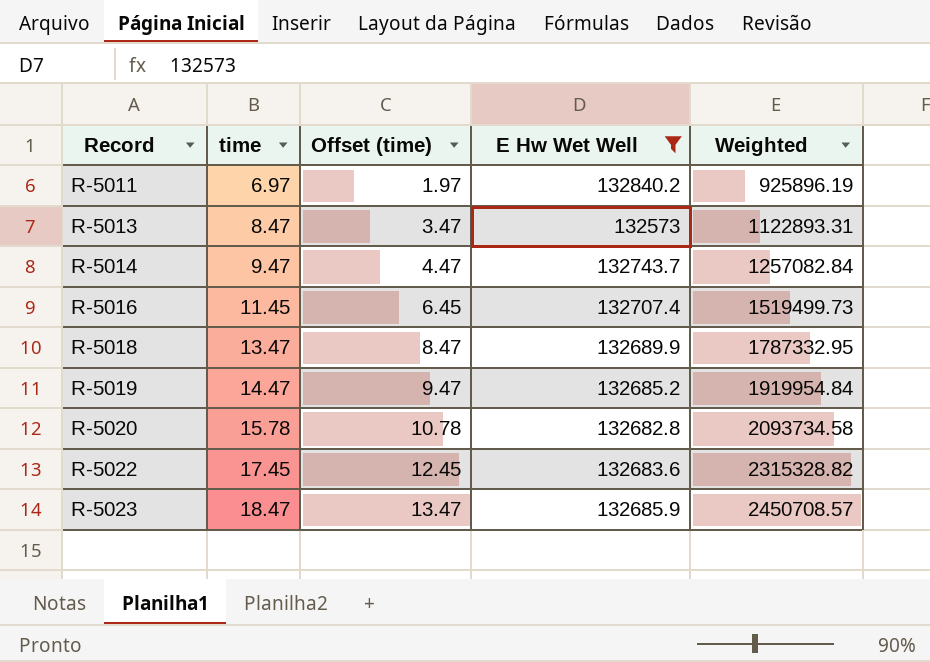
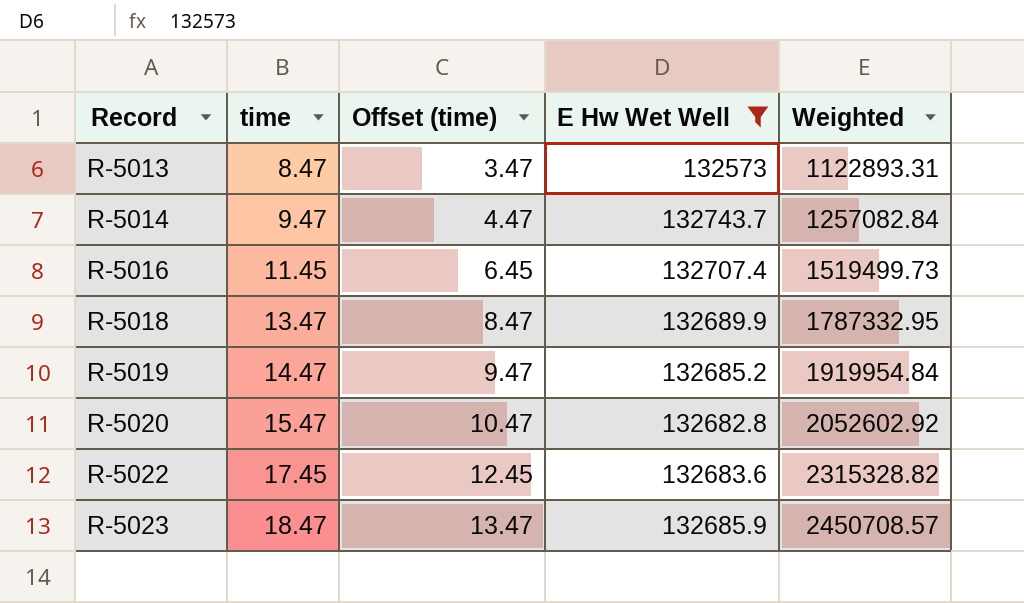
row R-5011: 6.97 | 1.97 | 132840.2 | 925896.19 -> none
R-5020 | time: 15.78 -> 15.47
R-5020 | Offset (time): 10.78 -> 10.47
R-5020 | Weighted: 2093734.58 -> 2052602.92

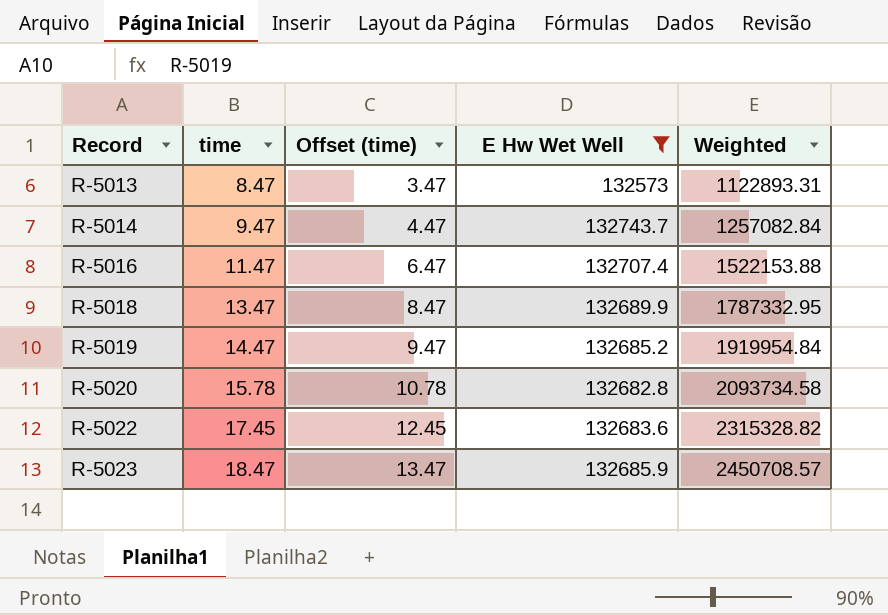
R-5016 | time: 11.45 -> 11.47
R-5016 | Offset (time): 6.45 -> 6.47
R-5016 | Weighted: 1519499.73 -> 1522153.88
R-5020 | time: 15.47 -> 15.78
R-5020 | Offset (time): 10.47 -> 10.78
R-5020 | Weighted: 2052602.92 -> 2093734.58

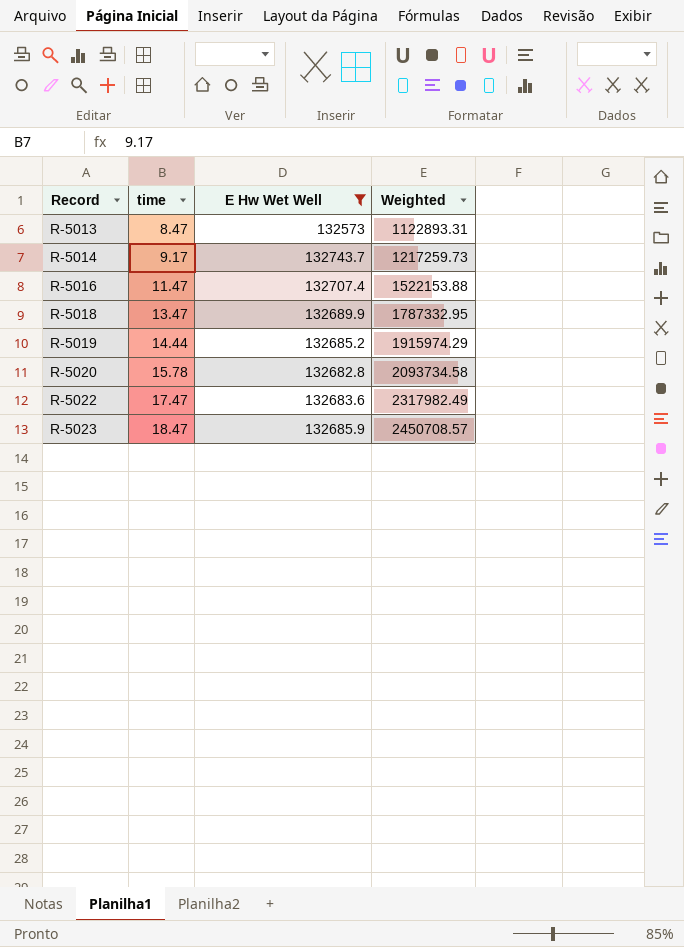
column Offset (time) | formula: [time] - 5 -> none
R-5014 | time: 9.47 -> 9.17
R-5014 | Weighted: 1257082.84 -> 1217259.73
R-5019 | time: 14.47 -> 14.44
R-5019 | Weighted: 1919954.84 -> 1915974.29
R-5022 | time: 17.45 -> 17.47
R-5022 | Weighted: 2315328.82 -> 2317982.49

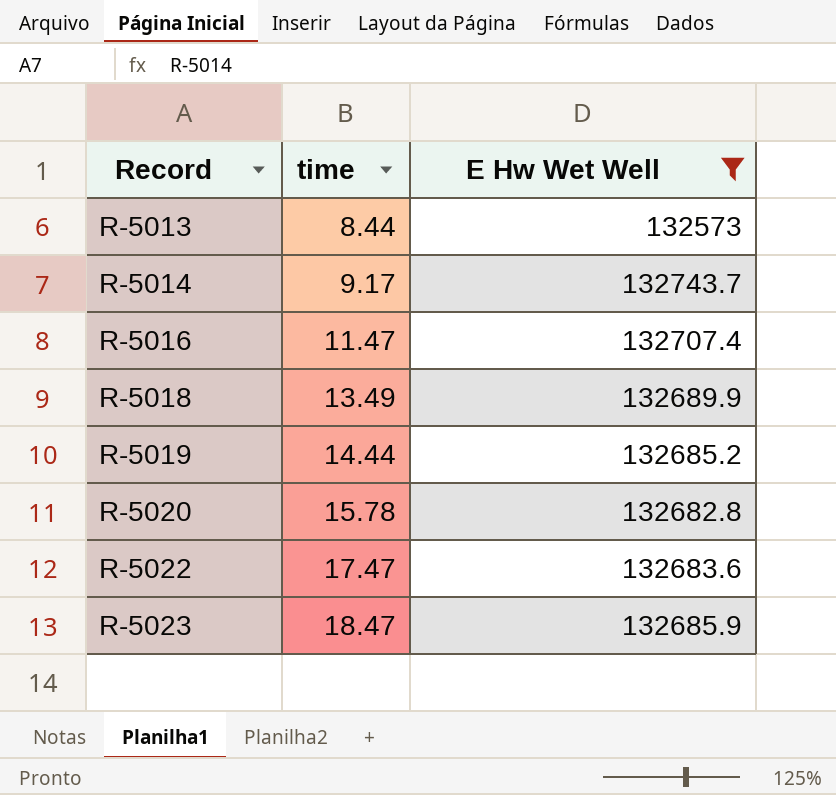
column Weighted | formula: [time] * [E Hw Wet Well] -> none
R-5013 | time: 8.47 -> 8.44
R-5018 | time: 13.47 -> 13.49

